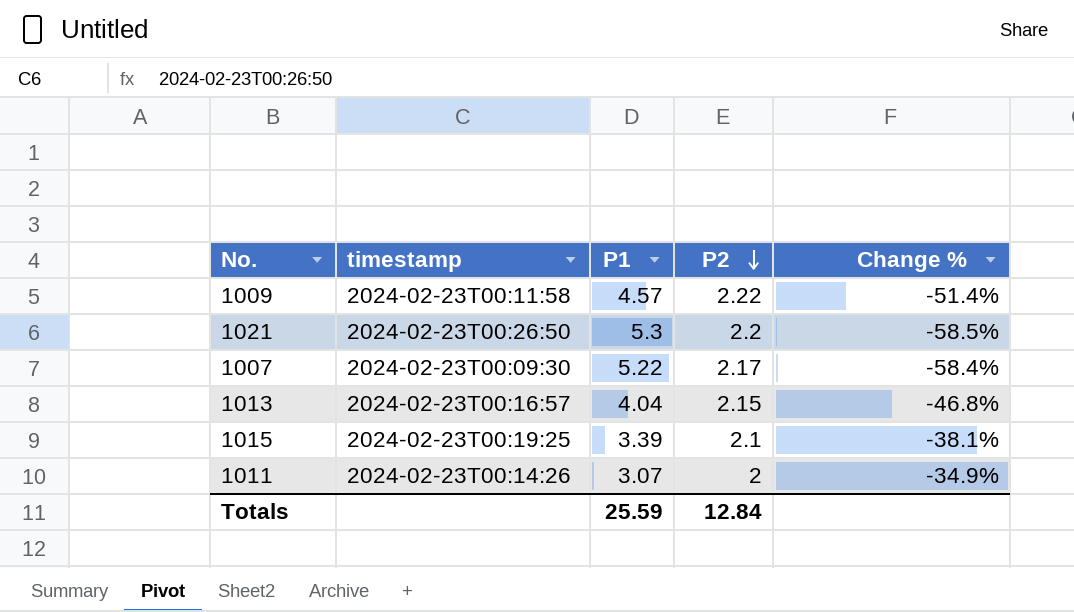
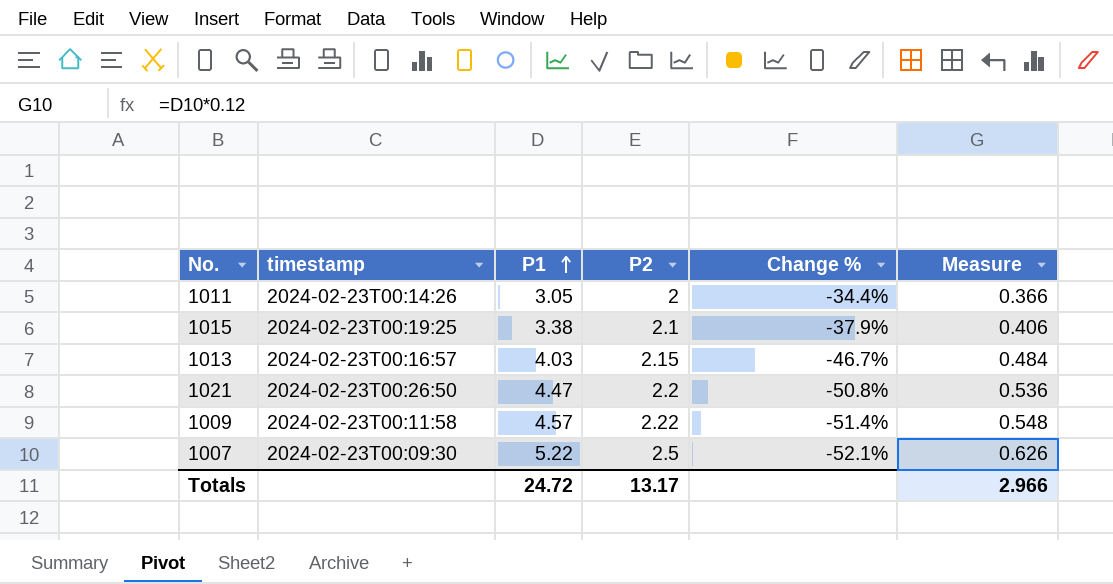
row order: P2 descending -> P1 ascending
column Measure | formula: none -> [P1] * 0.12
1011 | P1: 3.07 -> 3.05
1011 | Change %: -34.9% -> -34.4%
1015 | P1: 3.39 -> 3.38
1015 | Change %: -38.1% -> -37.9%
1013 | P1: 4.04 -> 4.03
1013 | Change %: -46.8% -> -46.7%
1021 | P1: 5.3 -> 4.47
1021 | Change %: -58.5% -> -50.8%
1007 | P2: 2.17 -> 2.5
1007 | Change %: -58.4% -> -52.1%
Totals | P1: 25.59 -> 24.72
Totals | P2: 12.84 -> 13.17

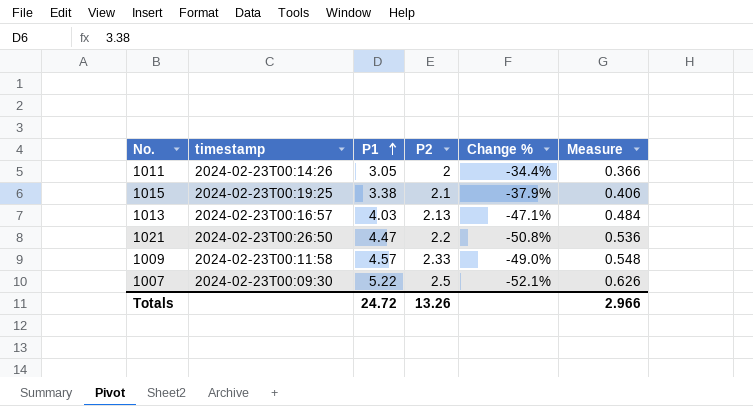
1013 | P2: 2.15 -> 2.13
1013 | Change %: -46.7% -> -47.1%
1009 | P2: 2.22 -> 2.33
1009 | Change %: -51.4% -> -49.0%
Totals | P2: 13.17 -> 13.26

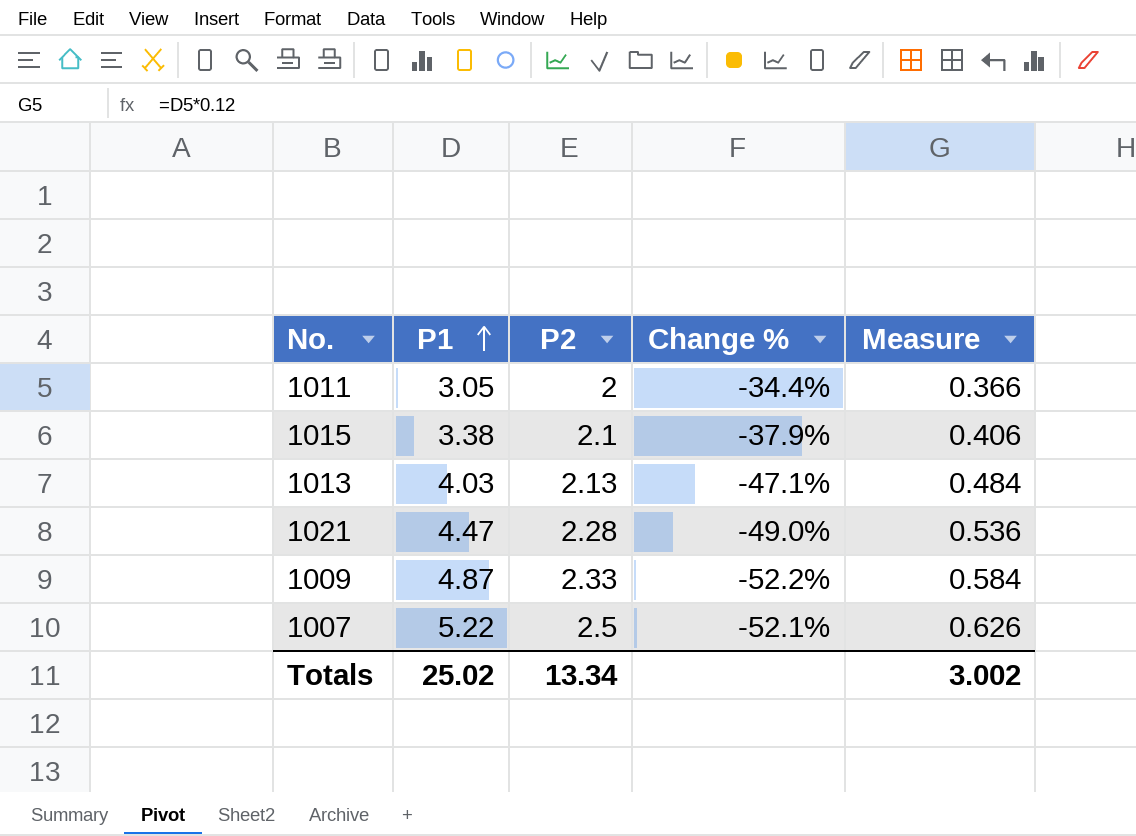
column timestamp | position: 2 -> none
1021 | P2: 2.2 -> 2.28
1021 | Change %: -50.8% -> -49.0%
1009 | P1: 4.57 -> 4.87
1009 | Change %: -49.0% -> -52.2%
1009 | Measure: 0.548 -> 0.584
Totals | P1: 24.72 -> 25.02
Totals | P2: 13.26 -> 13.34
Totals | Measure: 2.966 -> 3.002

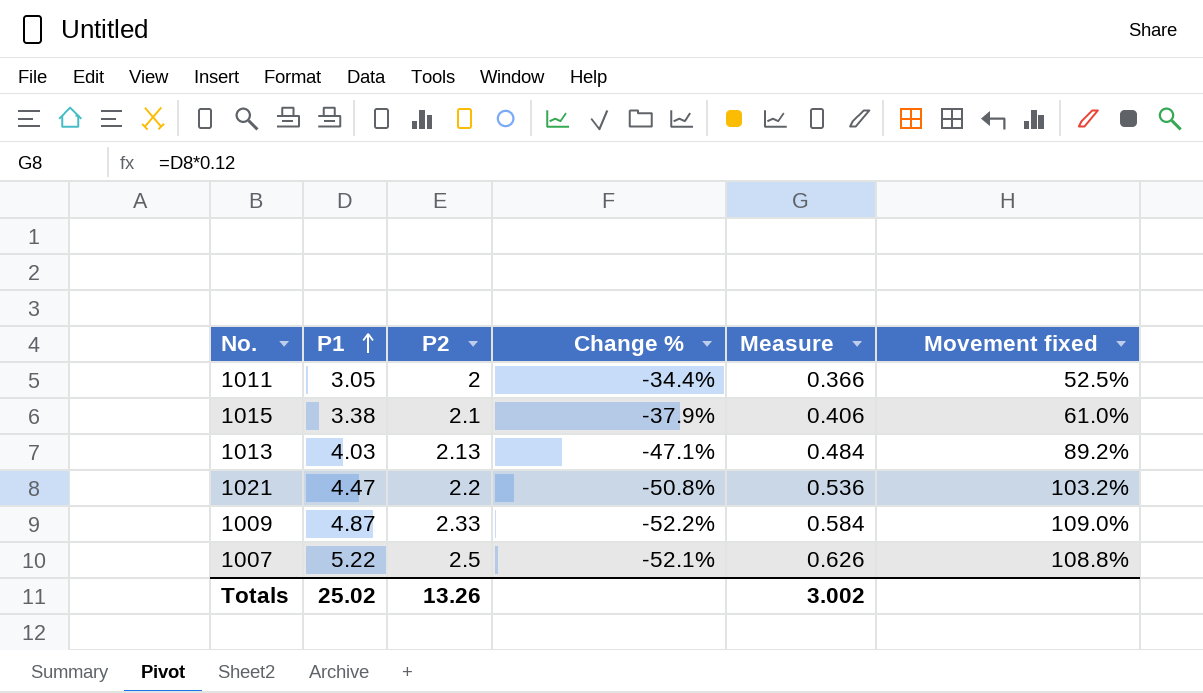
column Movement fixed | formula: none -> ([P1] - [P2]) / [P2]
1021 | P2: 2.28 -> 2.2
1021 | Change %: -49.0% -> -50.8%
Totals | P2: 13.34 -> 13.26

